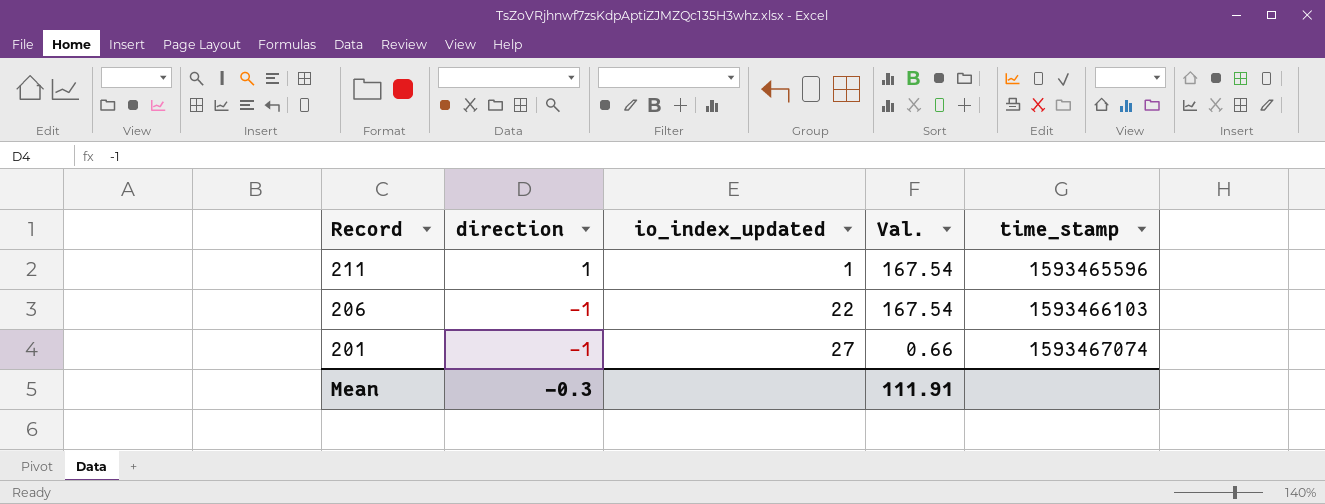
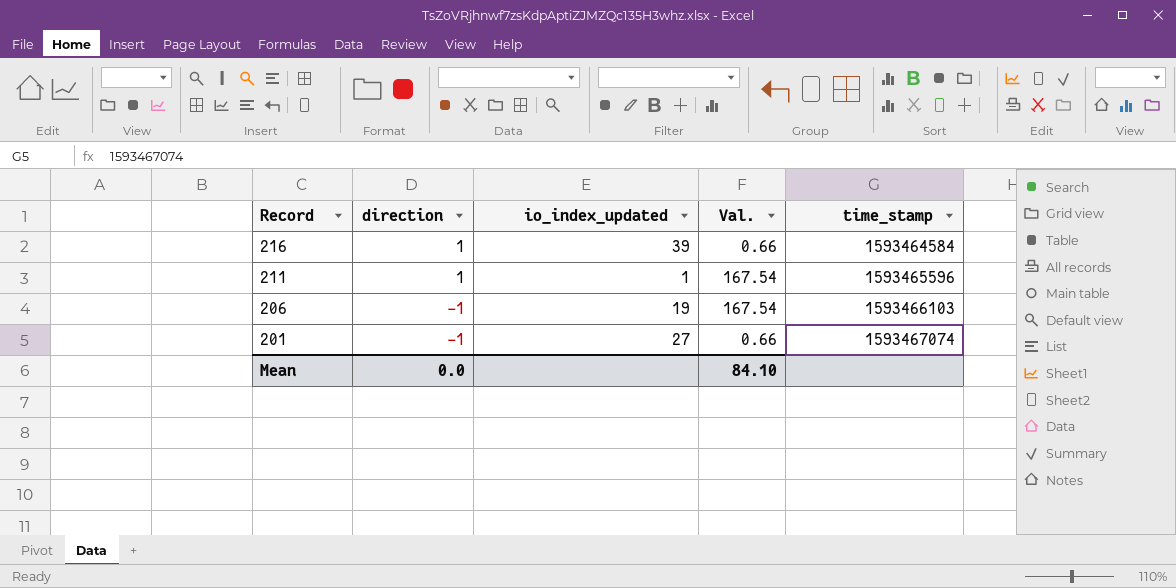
row 216: none -> 1 | 39 | 0.66 | 1593464584
206 | io_index_updated: 22 -> 19
Mean | direction: -0.3 -> 0.0
Mean | Val.: 111.91 -> 84.10

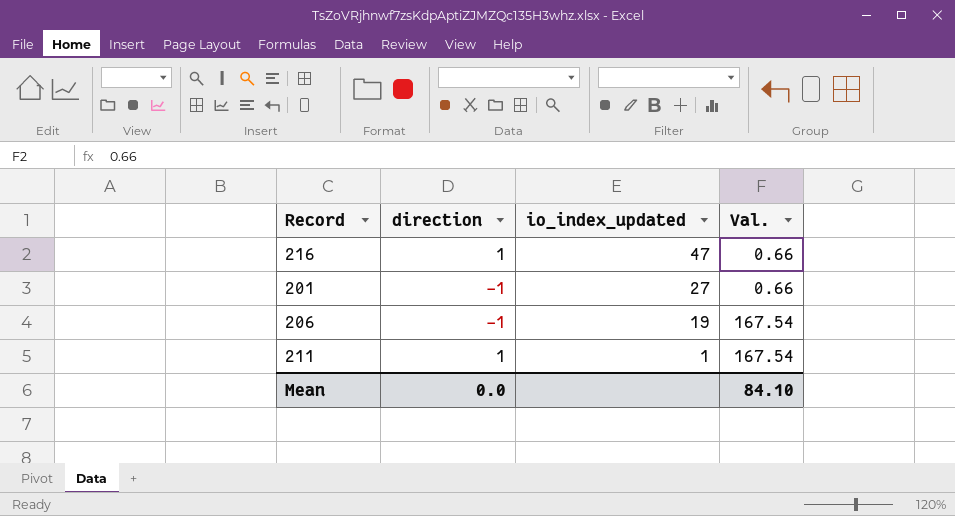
row order: Record descending -> io_index_updated descending
column time_stamp | position: 5 -> none
216 | io_index_updated: 39 -> 47

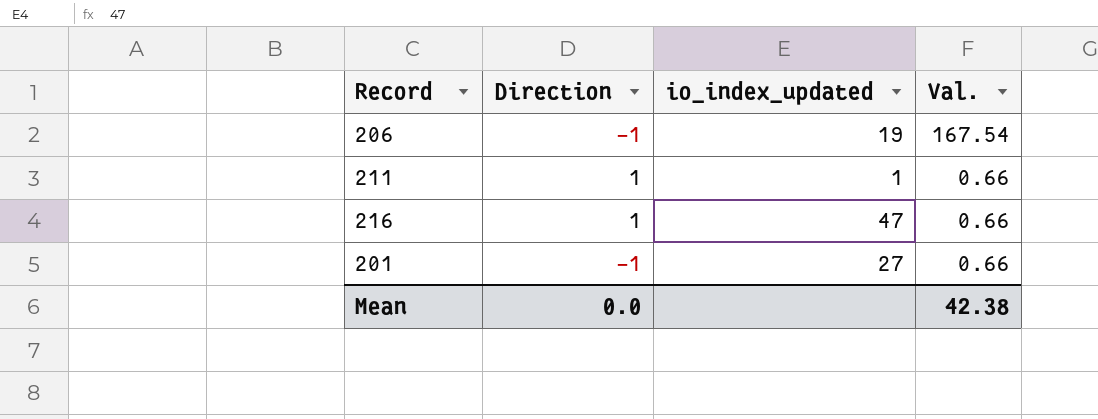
row order: io_index_updated descending -> Val. descending
column name: direction -> Direction
211 | Val.: 167.54 -> 0.66
Mean | Val.: 84.10 -> 42.38

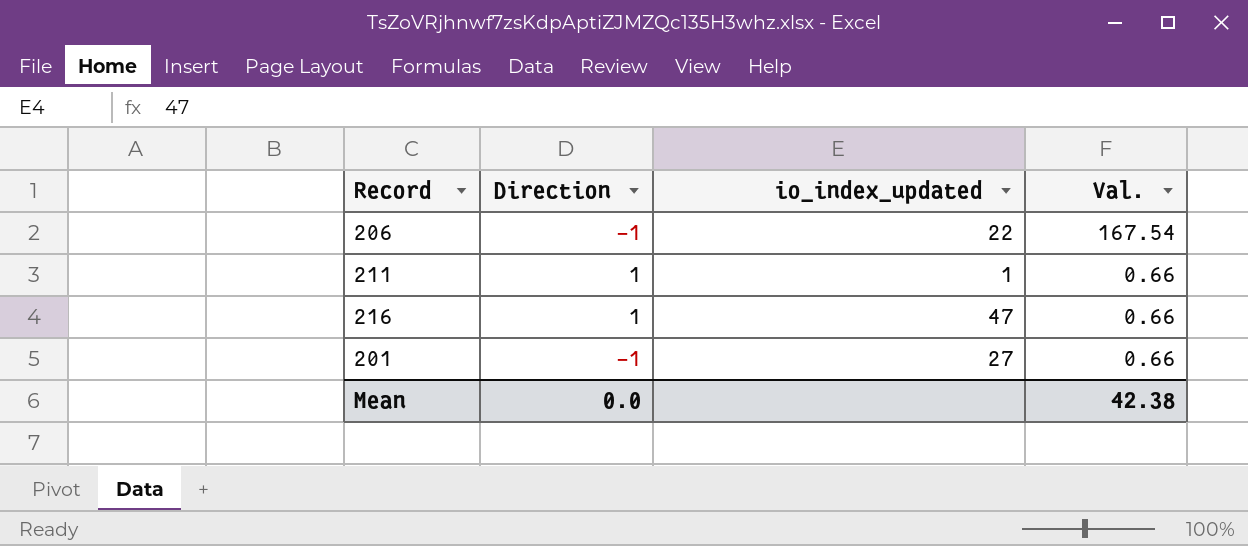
206 | io_index_updated: 19 -> 22

